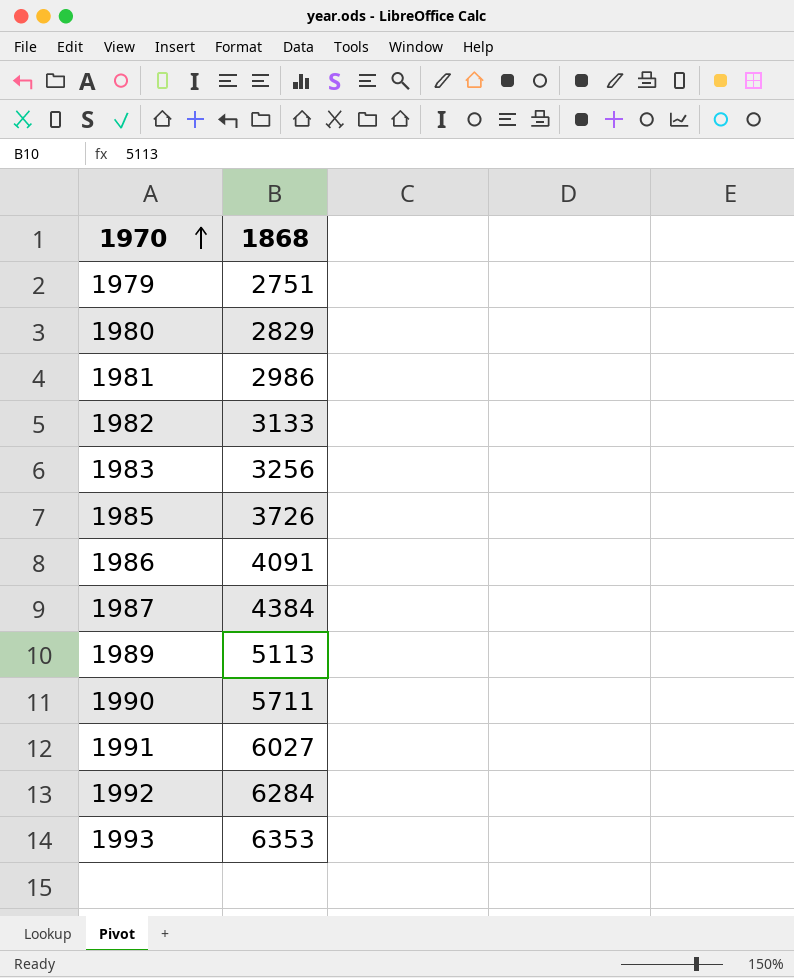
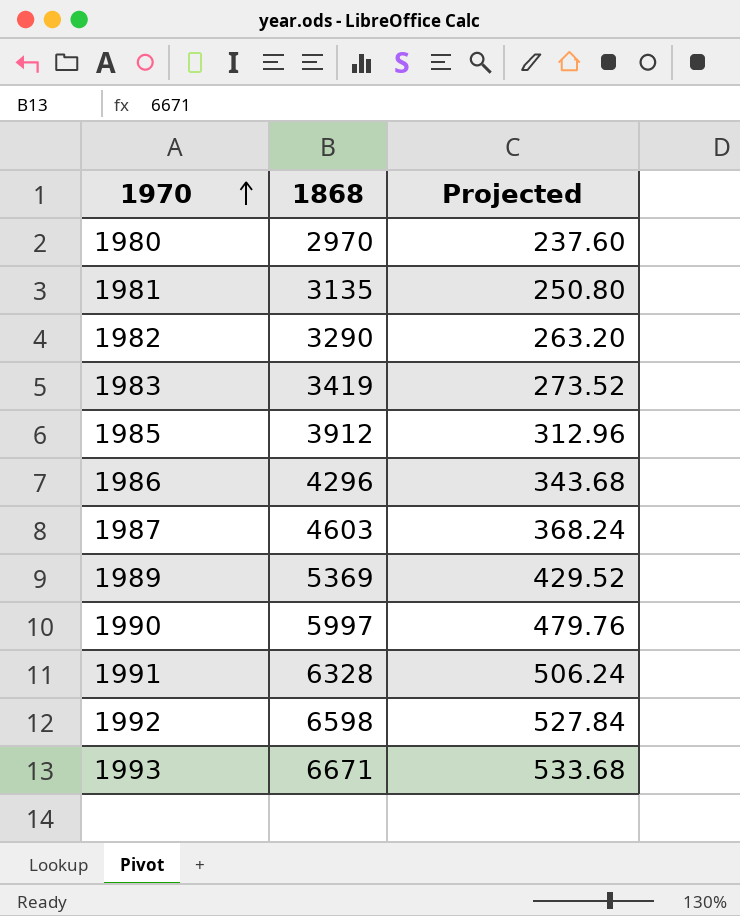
column Projected | formula: none -> [1868] * 0.08
row 1979: 2751 -> none
1980 | 1868: 2829 -> 2970
1981 | 1868: 2986 -> 3135
1982 | 1868: 3133 -> 3290
1983 | 1868: 3256 -> 3419
1985 | 1868: 3726 -> 3912
1986 | 1868: 4091 -> 4296
1987 | 1868: 4384 -> 4603
1989 | 1868: 5113 -> 5369
1990 | 1868: 5711 -> 5997
1991 | 1868: 6027 -> 6328
1992 | 1868: 6284 -> 6598
1993 | 1868: 6353 -> 6671

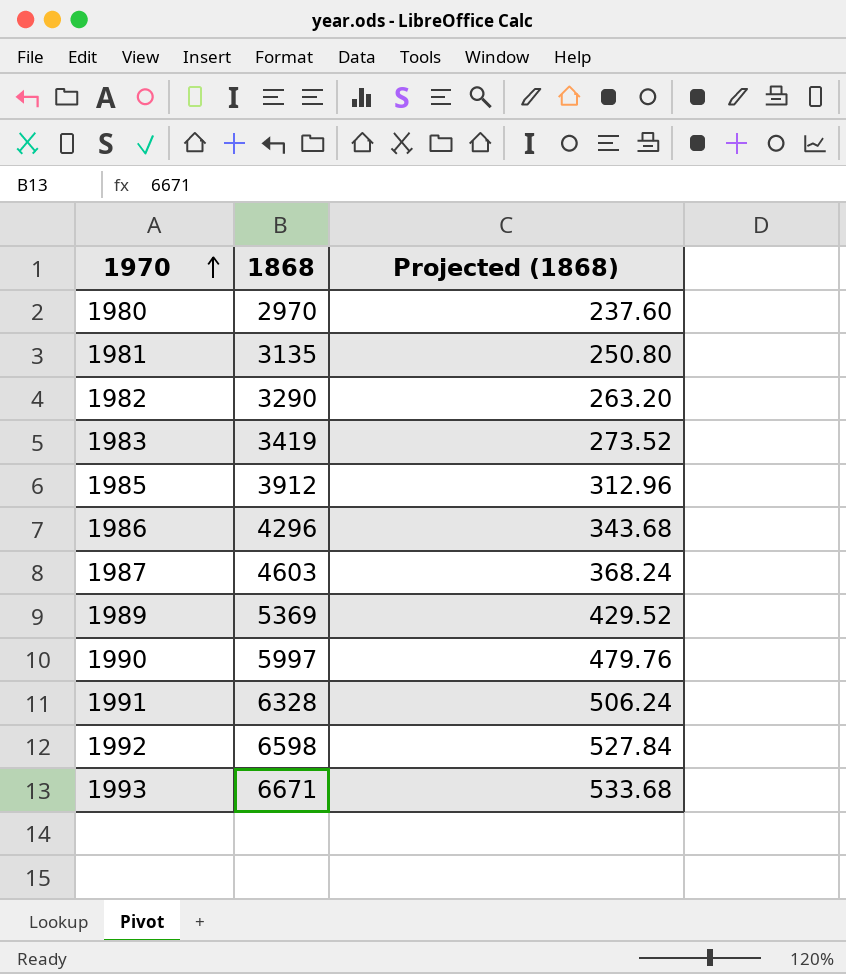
column name: Projected -> Projected (1868)

